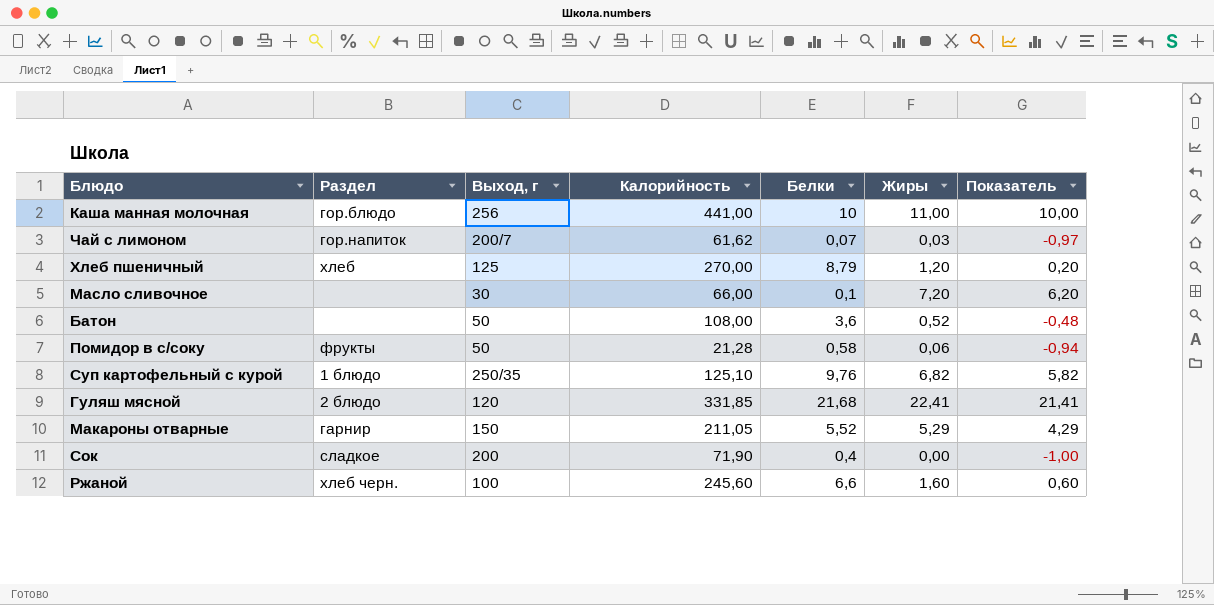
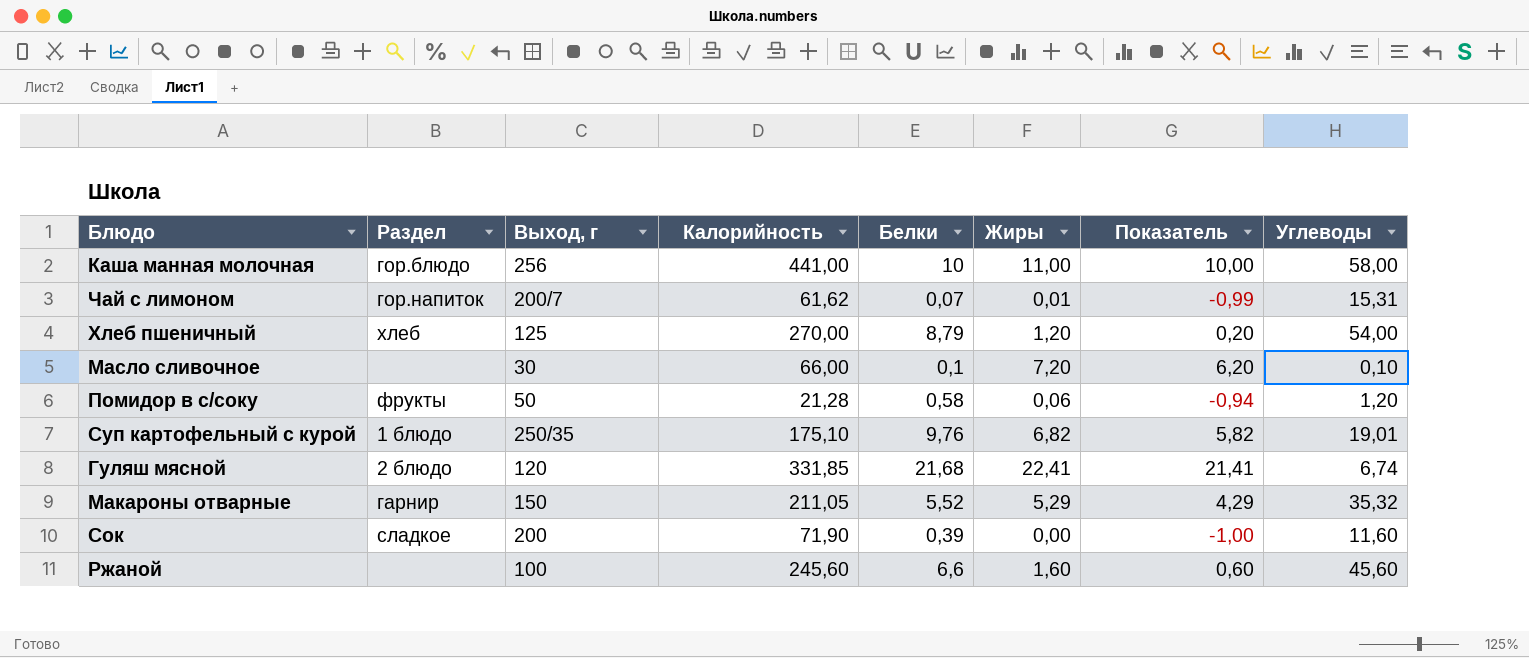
column Углеводы | position: none -> 8
row Батон: none | 50 | 108,00 | 3,6 | 0,52 | -0,48 -> none
Чай с лимоном | Жиры: 0,03 -> 0,01
Чай с лимоном | Показатель: -0,97 -> -0,99
Суп картофельный с курой | Калорийность: 125,10 -> 175,10
Сок | Белки: 0,4 -> 0,39
Ржаной | Раздел: хлеб черн. -> none

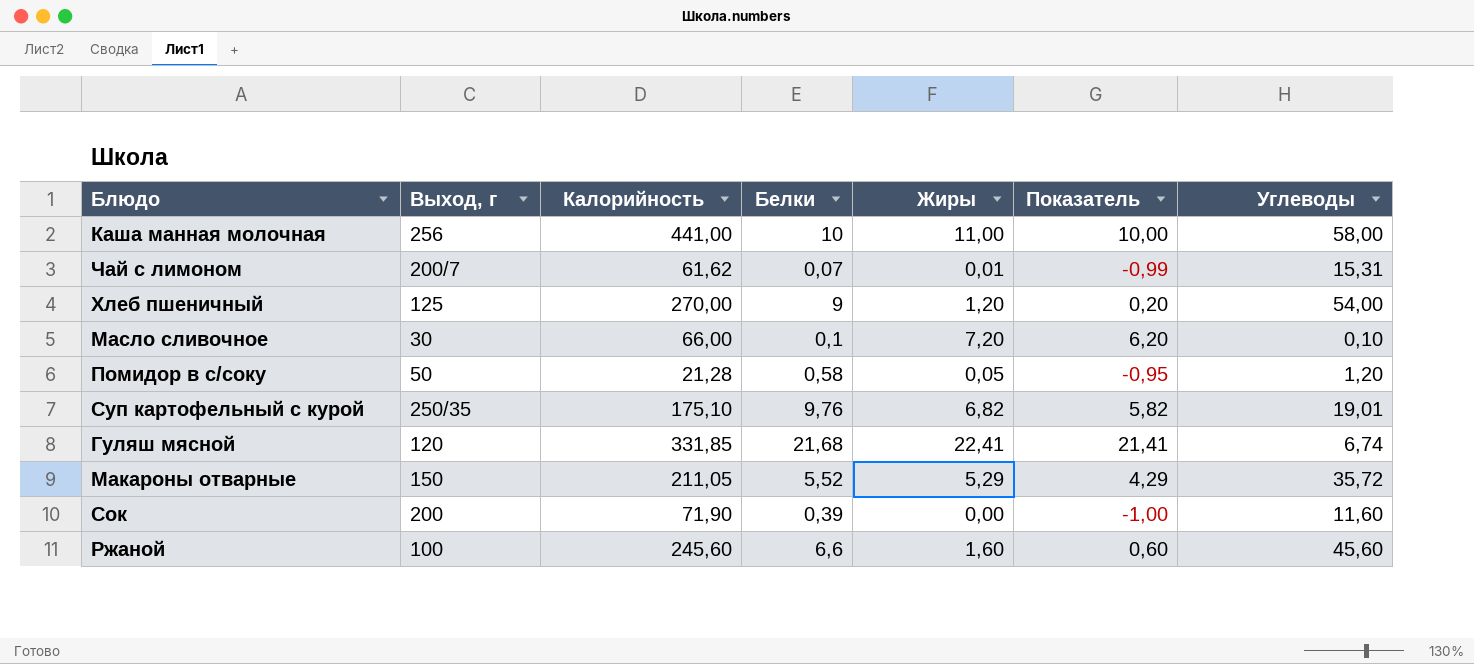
column Раздел | position: 2 -> none
Хлеб пшеничный | Белки: 8,79 -> 9
Помидор в с/соку | Жиры: 0,06 -> 0,05
Помидор в с/соку | Показатель: -0,94 -> -0,95
Макароны отварные | Углеводы: 35,32 -> 35,72

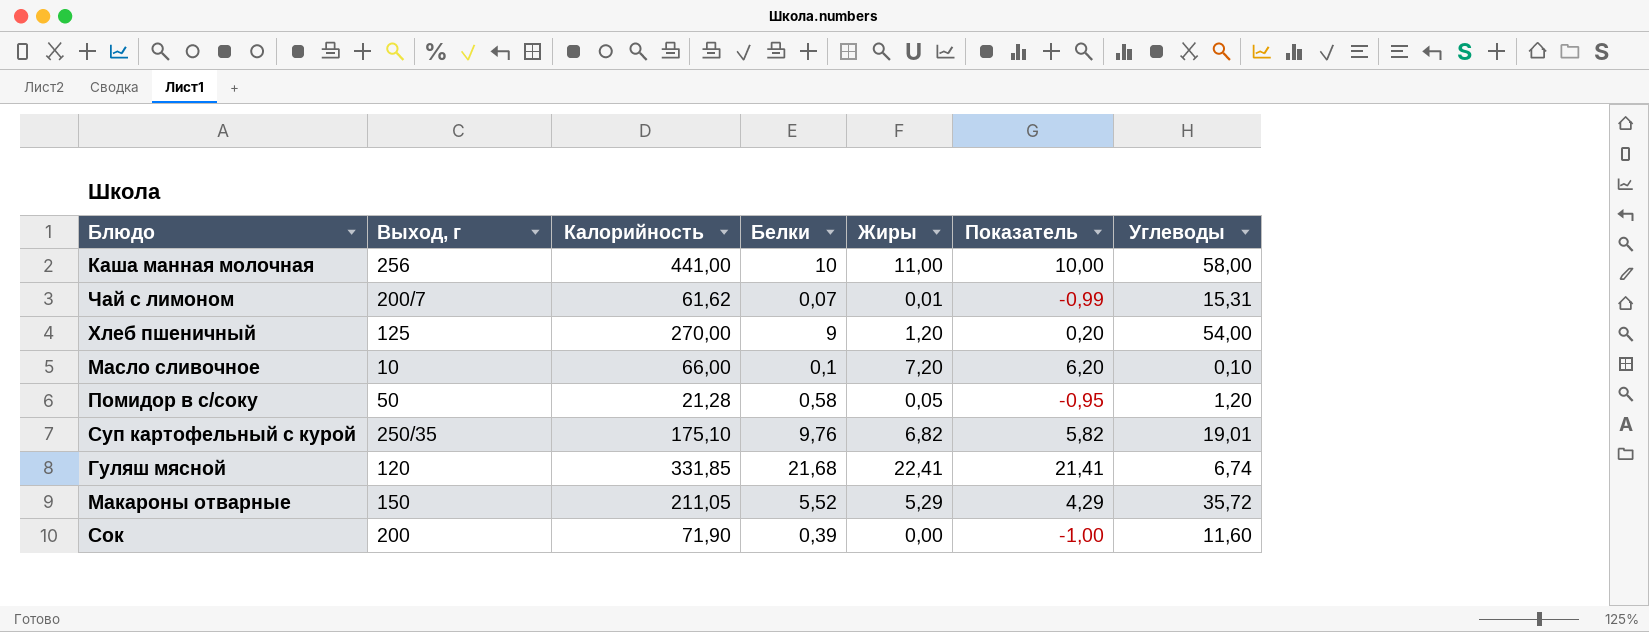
row Ржаной: 100 | 245,60 | 6,6 | 1,60 | 0,60 | 45,60 -> none
Масло сливочное | Выход, г: 30 -> 10

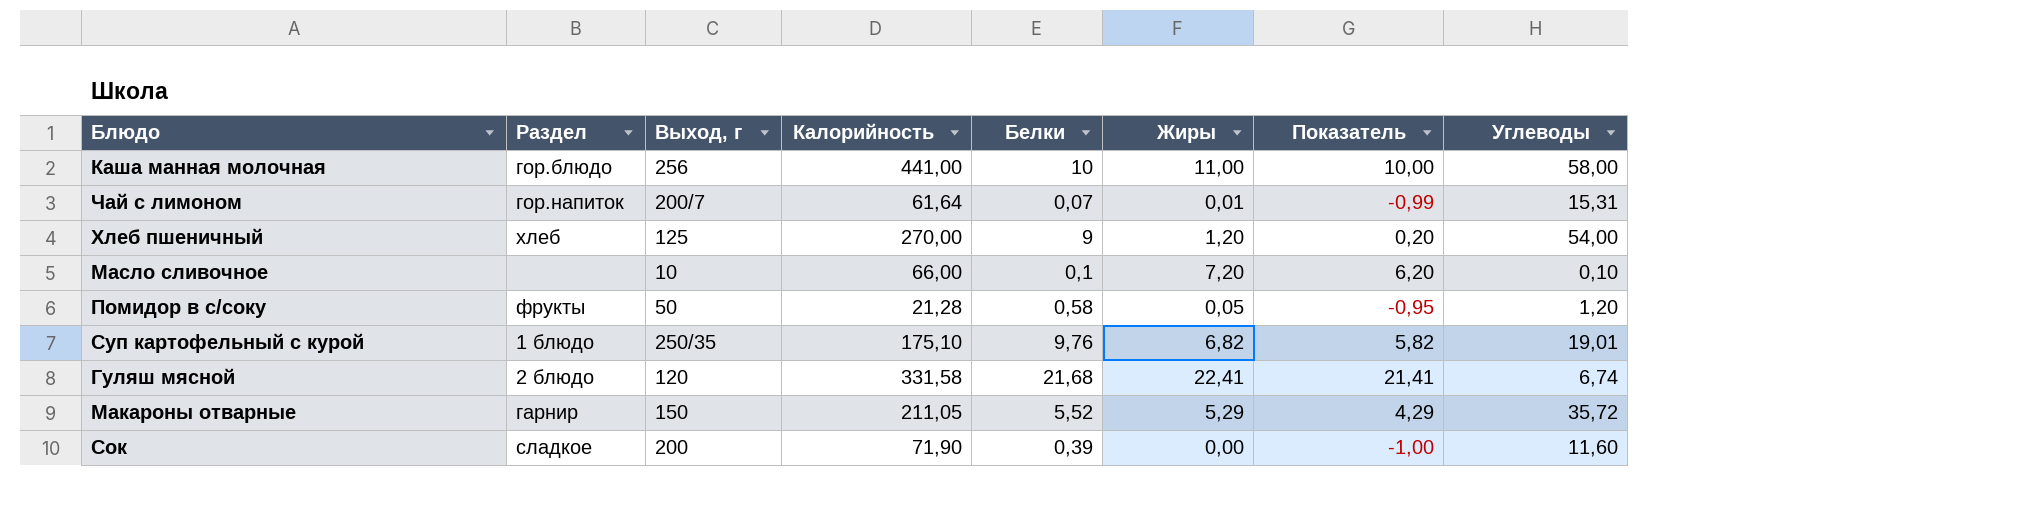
column Раздел | position: none -> 2
Чай с лимоном | Калорийность: 61,62 -> 61,64
Гуляш мясной | Калорийность: 331,85 -> 331,58

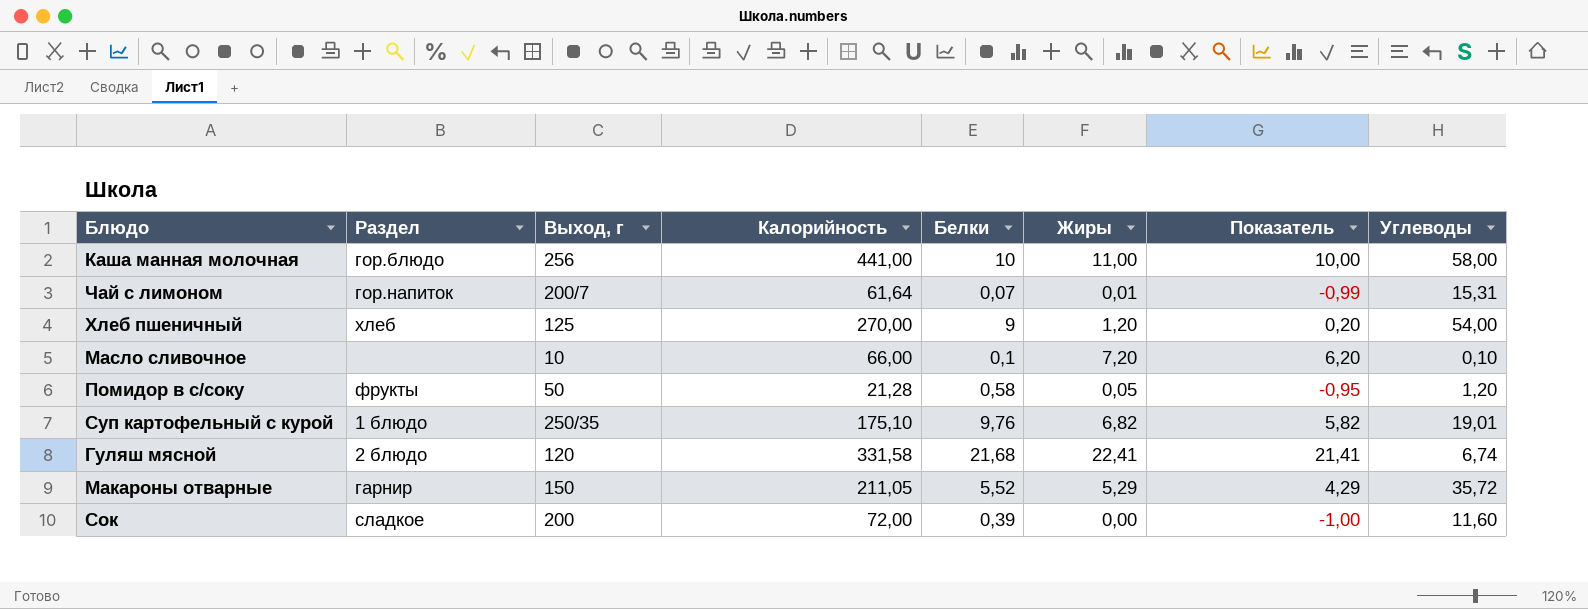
Сок | Калорийность: 71,90 -> 72,00

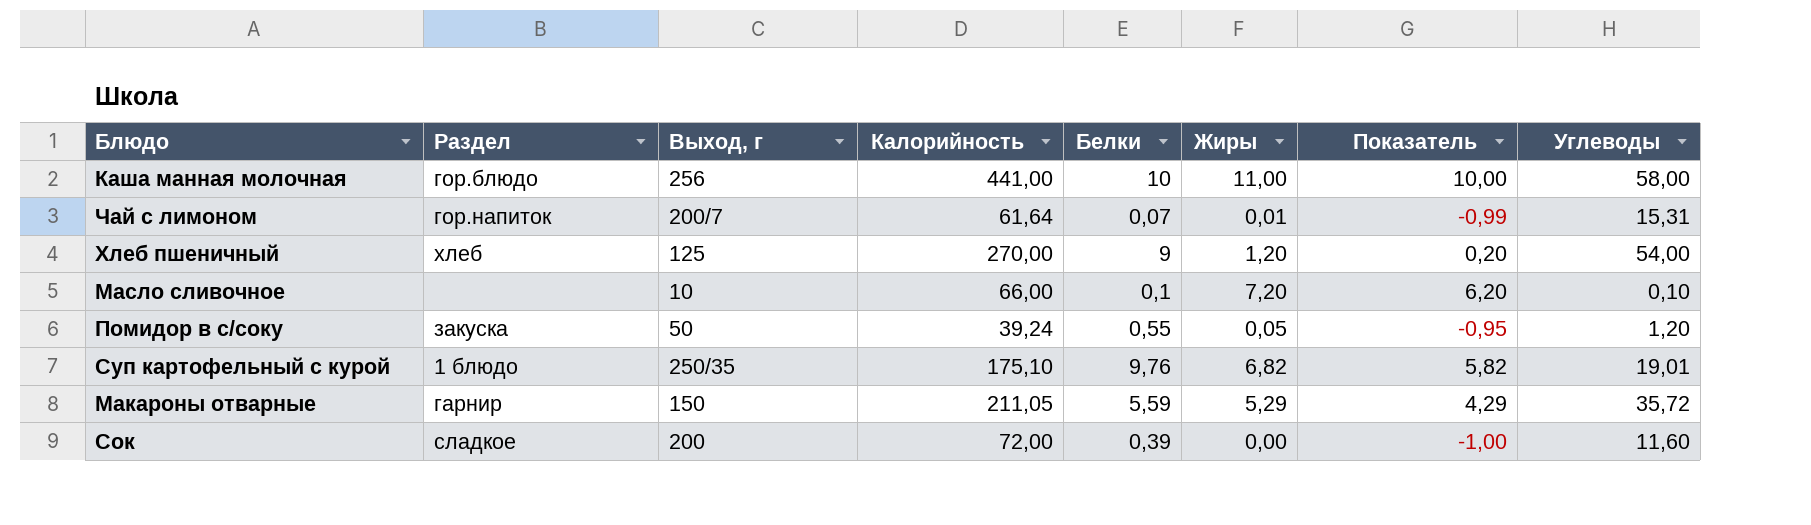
row Гуляш мясной: 2 блюдо | 120 | 331,58 | 21,68 | 22,41 | 21,41 | 6,74 -> none
Помидор в с/соку | Раздел: фрукты -> закуска
Помидор в с/соку | Калорийность: 21,28 -> 39,24
Помидор в с/соку | Белки: 0,58 -> 0,55
Макароны отварные | Белки: 5,52 -> 5,59

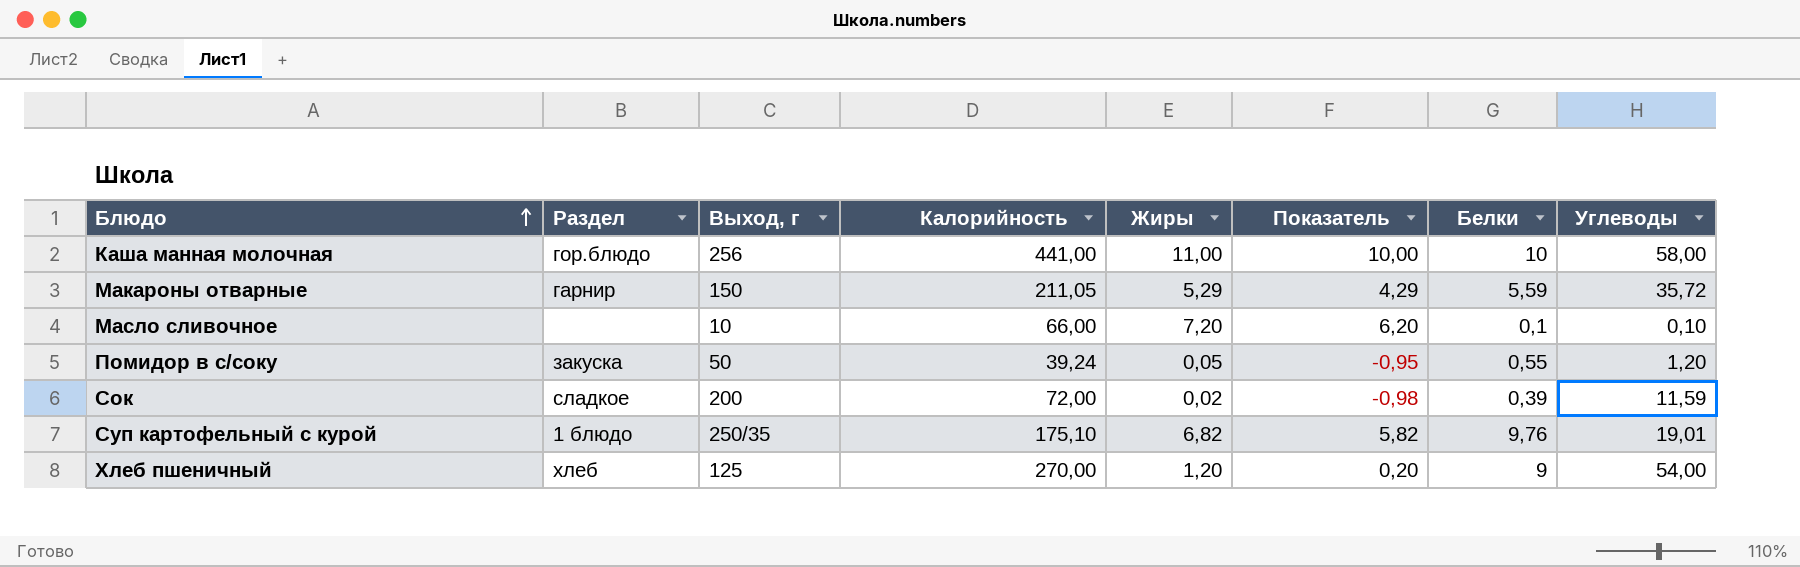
row order: none -> Блюдо ascending
column Белки | position: 5 -> 7
row Чай с лимоном: гор.напиток | 200/7 | 61,64 | 0,07 | 0,01 | -0,99 | 15,31 -> none
Сок | Жиры: 0,00 -> 0,02
Сок | Показатель: -1,00 -> -0,98
Сок | Углеводы: 11,60 -> 11,59

